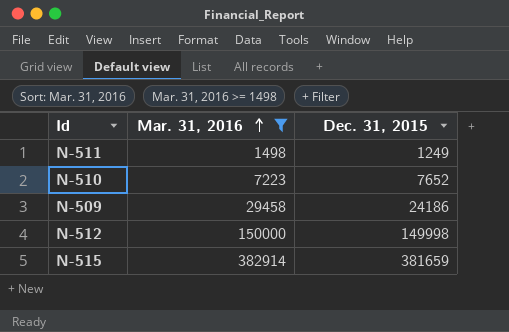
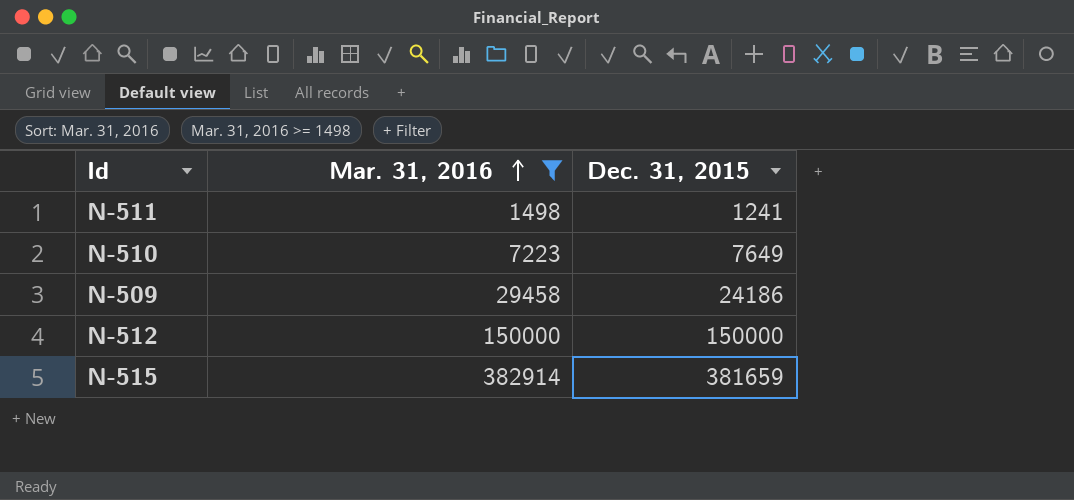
N-511 | Dec. 31, 2015: 1249 -> 1241
N-510 | Dec. 31, 2015: 7652 -> 7649
N-512 | Dec. 31, 2015: 149998 -> 150000

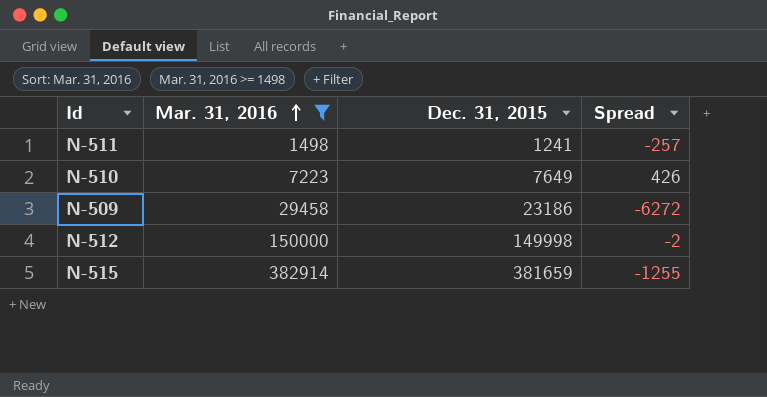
column Spread | formula: none -> [Dec. 31, 2015] - [Mar. 31, 2016]
N-509 | Dec. 31, 2015: 24186 -> 23186
N-512 | Dec. 31, 2015: 150000 -> 149998

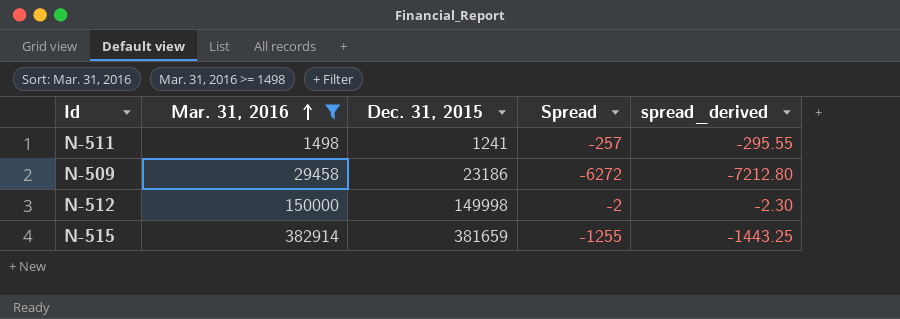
column spread_derived | formula: none -> [Spread] * 1.15
row N-510: 7223 | 7649 | 426 -> none

